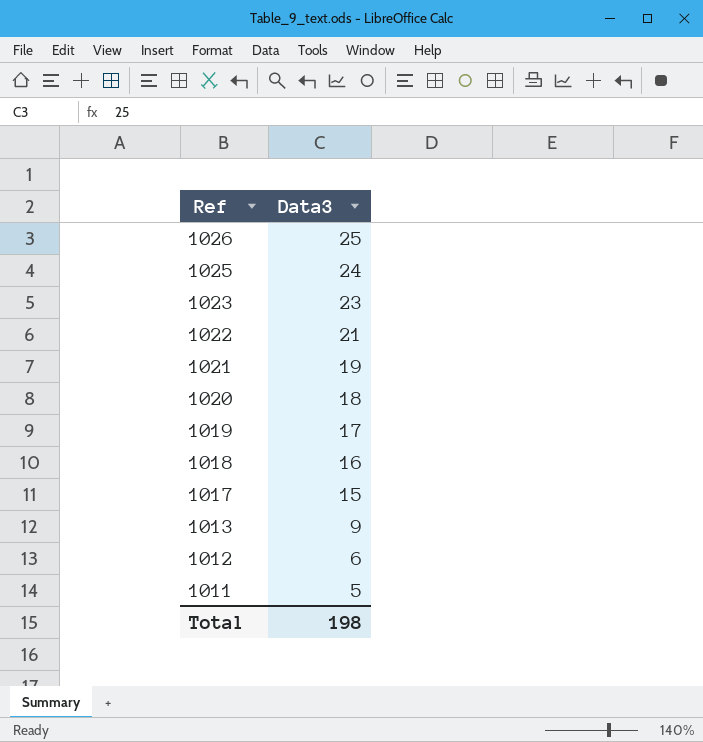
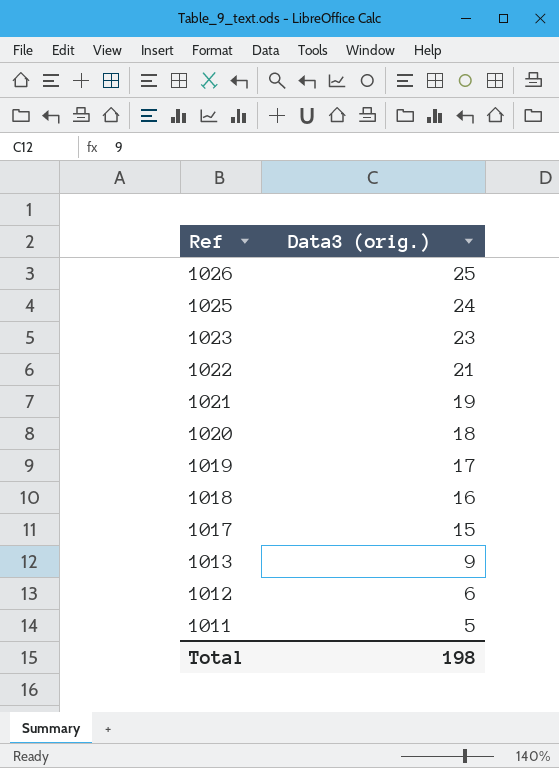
column name: Data3 -> Data3 (orig.)

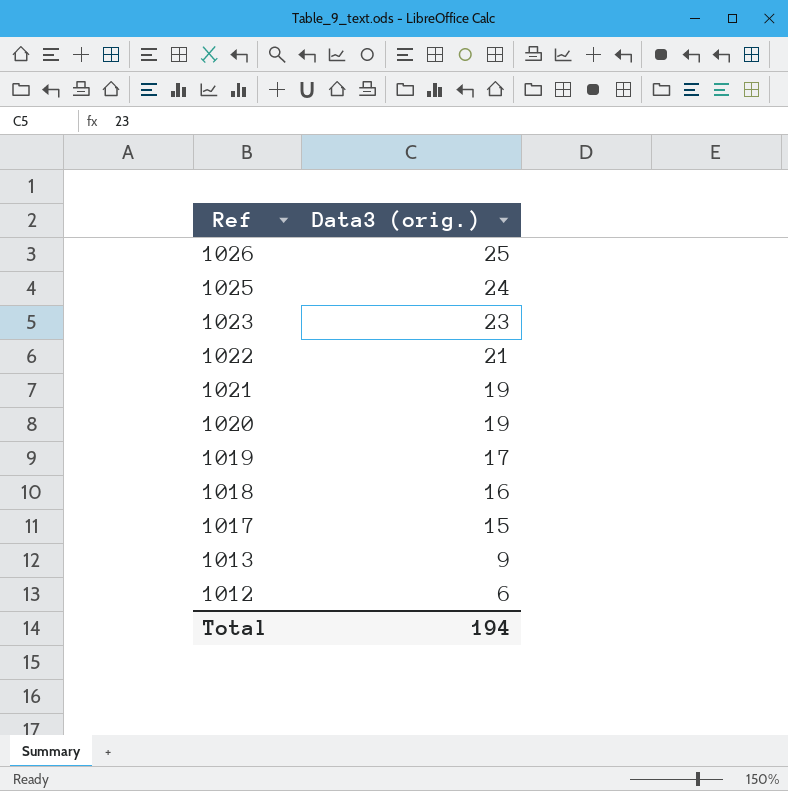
row 1011: 5 -> none
1020 | Data3 (orig.): 18 -> 19
Total | Data3 (orig.): 198 -> 194

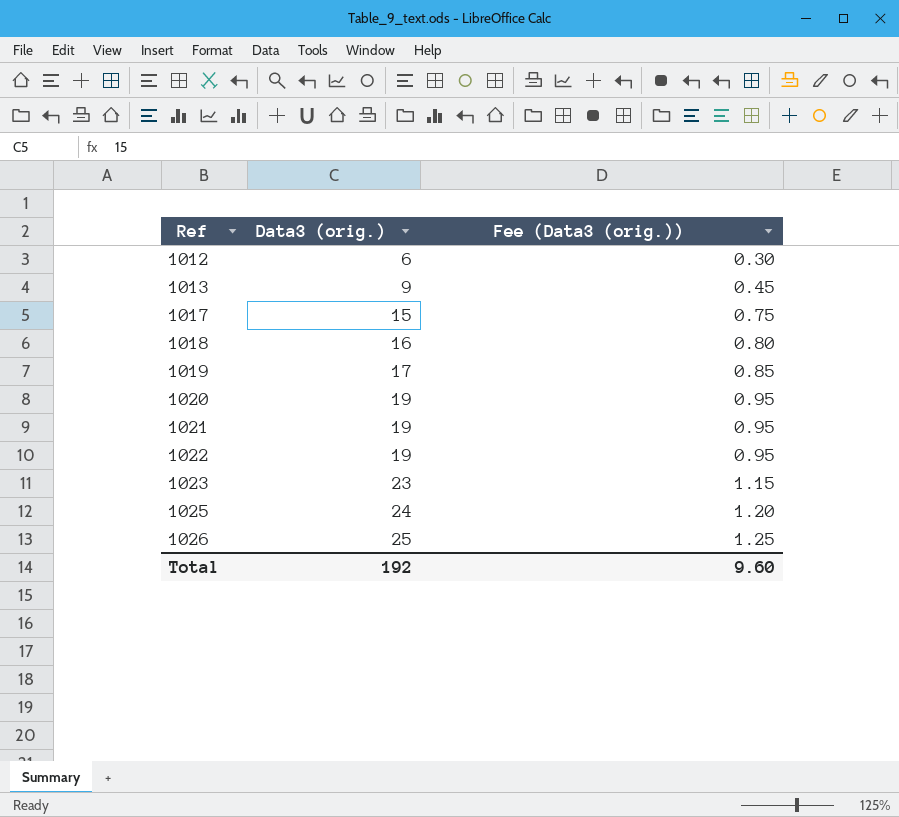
row order: Ref descending -> Ref ascending
column Fee (Data3 (orig.)) | formula: none -> [Data3 (orig.)] * 0.05
1022 | Data3 (orig.): 21 -> 19
Total | Data3 (orig.): 194 -> 192

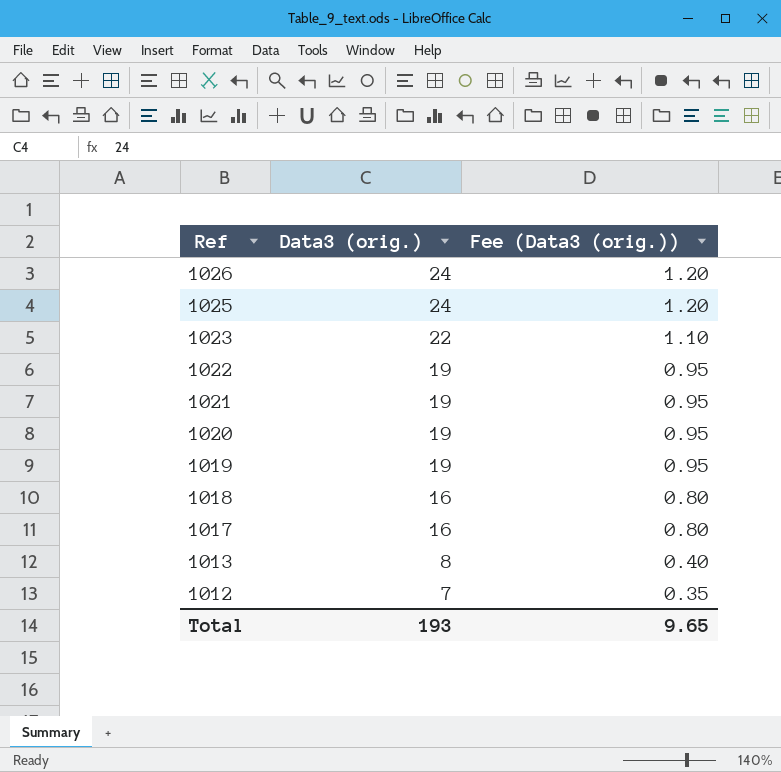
row order: Ref ascending -> Ref descending
1026 | Data3 (orig.): 25 -> 24
1026 | Fee (Data3 (orig.)): 1.25 -> 1.20
1023 | Data3 (orig.): 23 -> 22
1023 | Fee (Data3 (orig.)): 1.15 -> 1.10
1019 | Data3 (orig.): 17 -> 19
1019 | Fee (Data3 (orig.)): 0.85 -> 0.95
1017 | Data3 (orig.): 15 -> 16
1017 | Fee (Data3 (orig.)): 0.75 -> 0.80
1013 | Data3 (orig.): 9 -> 8
1013 | Fee (Data3 (orig.)): 0.45 -> 0.40
1012 | Data3 (orig.): 6 -> 7
1012 | Fee (Data3 (orig.)): 0.30 -> 0.35
Total | Data3 (orig.): 192 -> 193
Total | Fee (Data3 (orig.)): 9.60 -> 9.65

